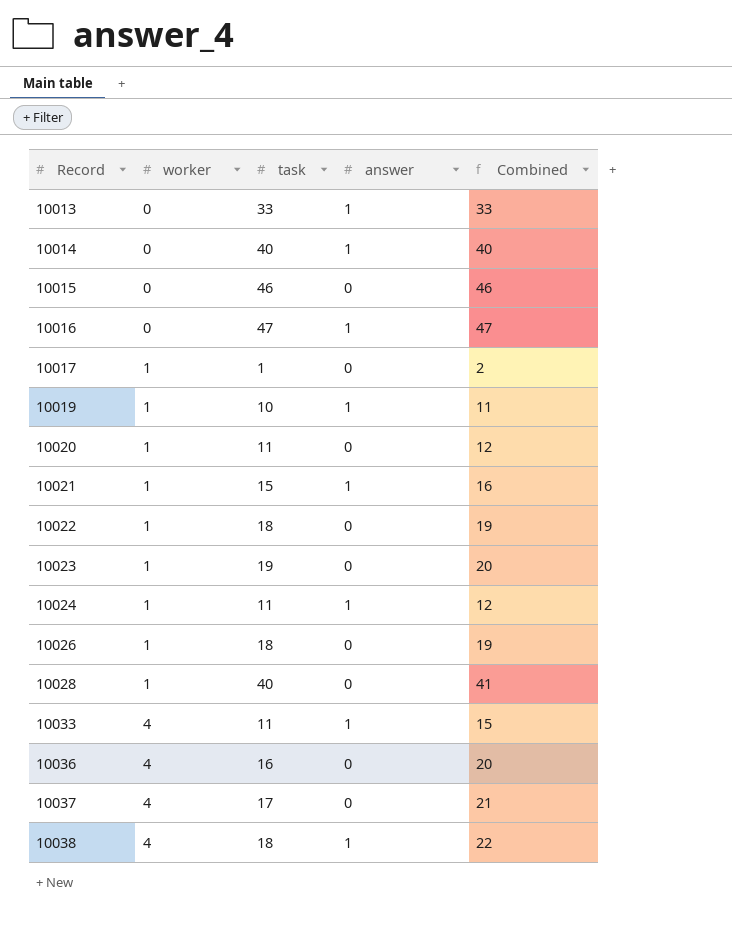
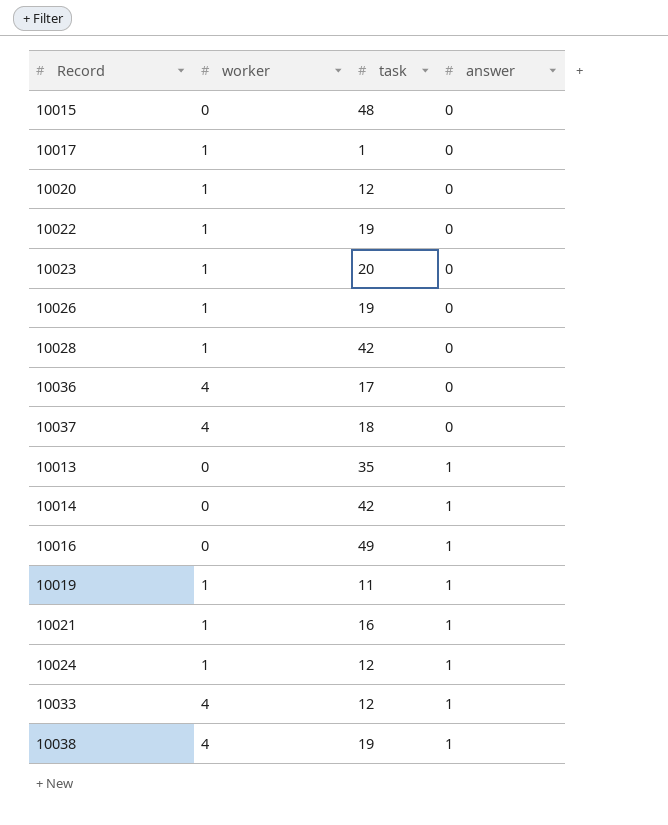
row order: Record ascending -> answer ascending
column Combined | formula: [worker] + [task] -> none
10015 | task: 46 -> 48
10020 | task: 11 -> 12
10022 | task: 18 -> 19
10023 | task: 19 -> 20
10026 | task: 18 -> 19
10028 | task: 40 -> 42
10036 | task: 16 -> 17
10037 | task: 17 -> 18
10013 | task: 33 -> 35
10014 | task: 40 -> 42
10016 | task: 47 -> 49
10019 | task: 10 -> 11
10021 | task: 15 -> 16
10024 | task: 11 -> 12
10033 | task: 11 -> 12
10038 | task: 18 -> 19

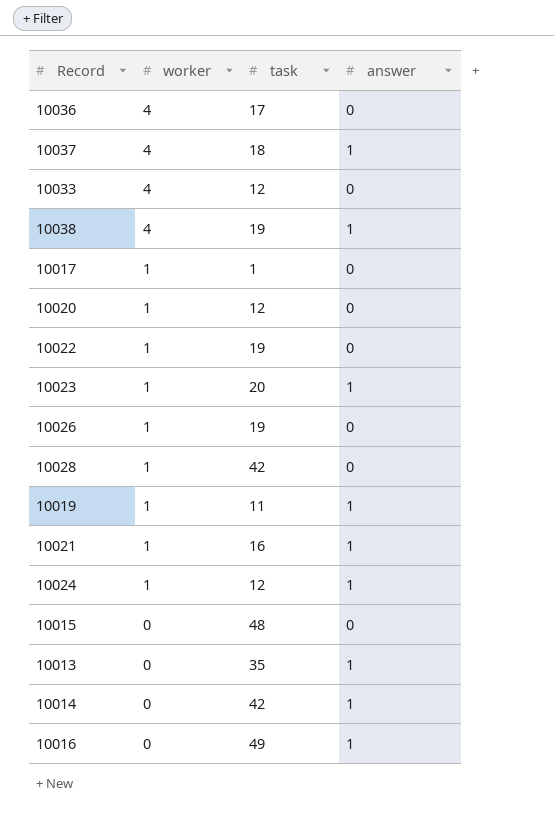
row order: answer ascending -> worker descending
10037 | answer: 0 -> 1
10033 | answer: 1 -> 0
10023 | answer: 0 -> 1

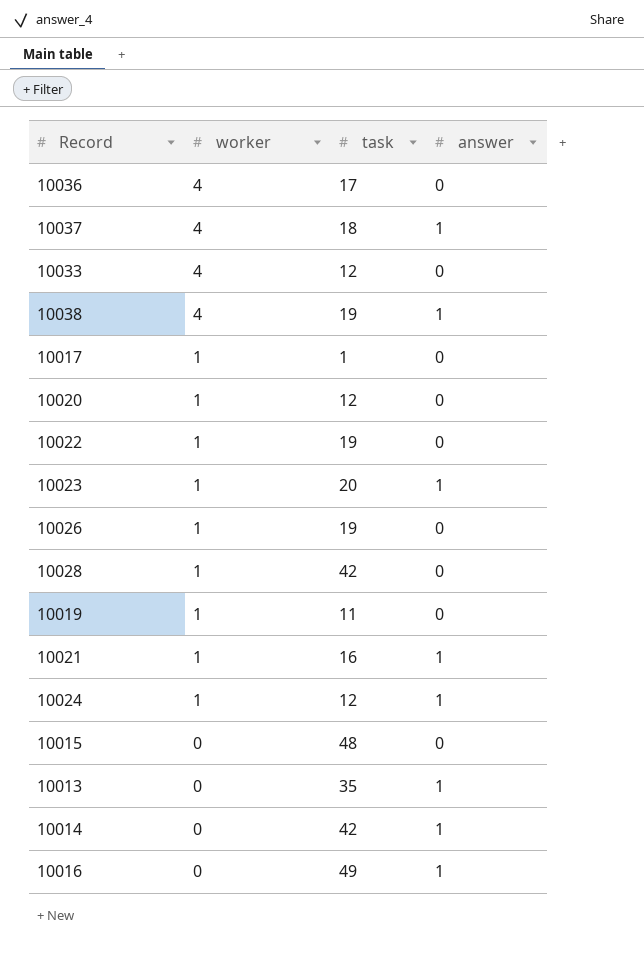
10019 | answer: 1 -> 0

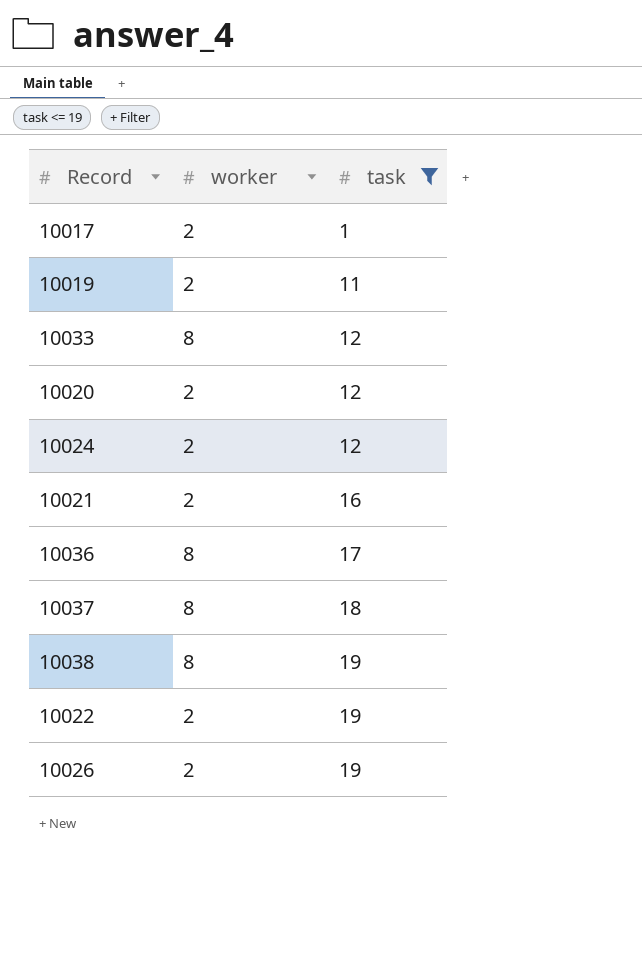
filter: none -> task <= 19
row order: worker descending -> task ascending
column answer | position: 4 -> none
10017 | worker: 1 -> 2
10019 | worker: 1 -> 2
10033 | worker: 4 -> 8
10020 | worker: 1 -> 2
10024 | worker: 1 -> 2
10021 | worker: 1 -> 2
10036 | worker: 4 -> 8
10037 | worker: 4 -> 8
10038 | worker: 4 -> 8
10022 | worker: 1 -> 2
10026 | worker: 1 -> 2

